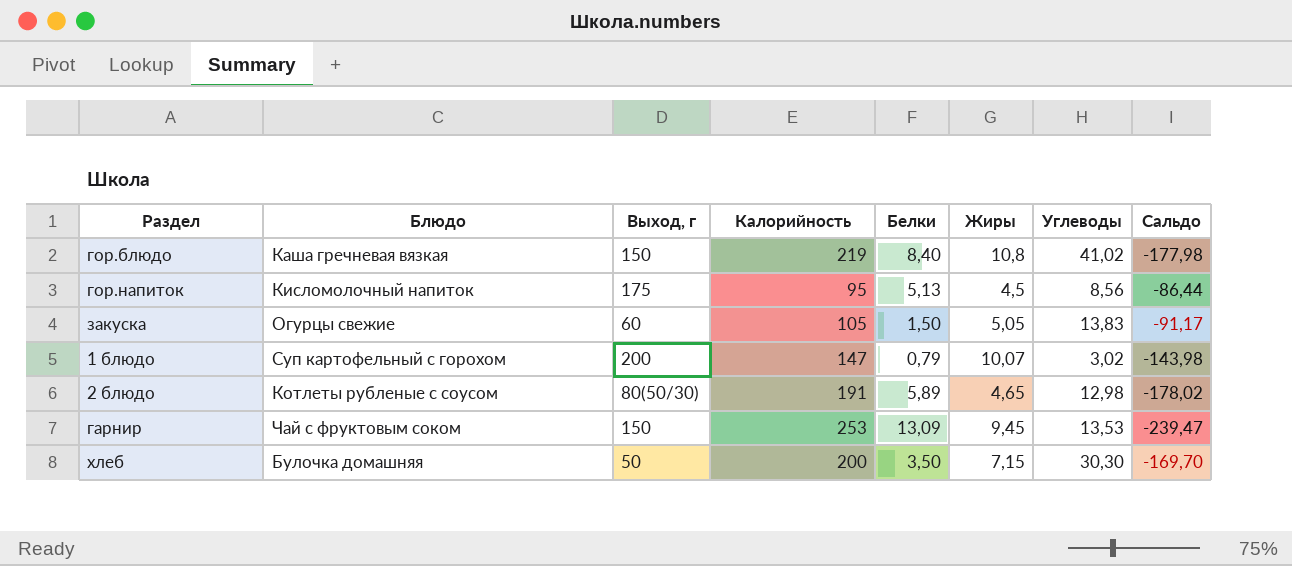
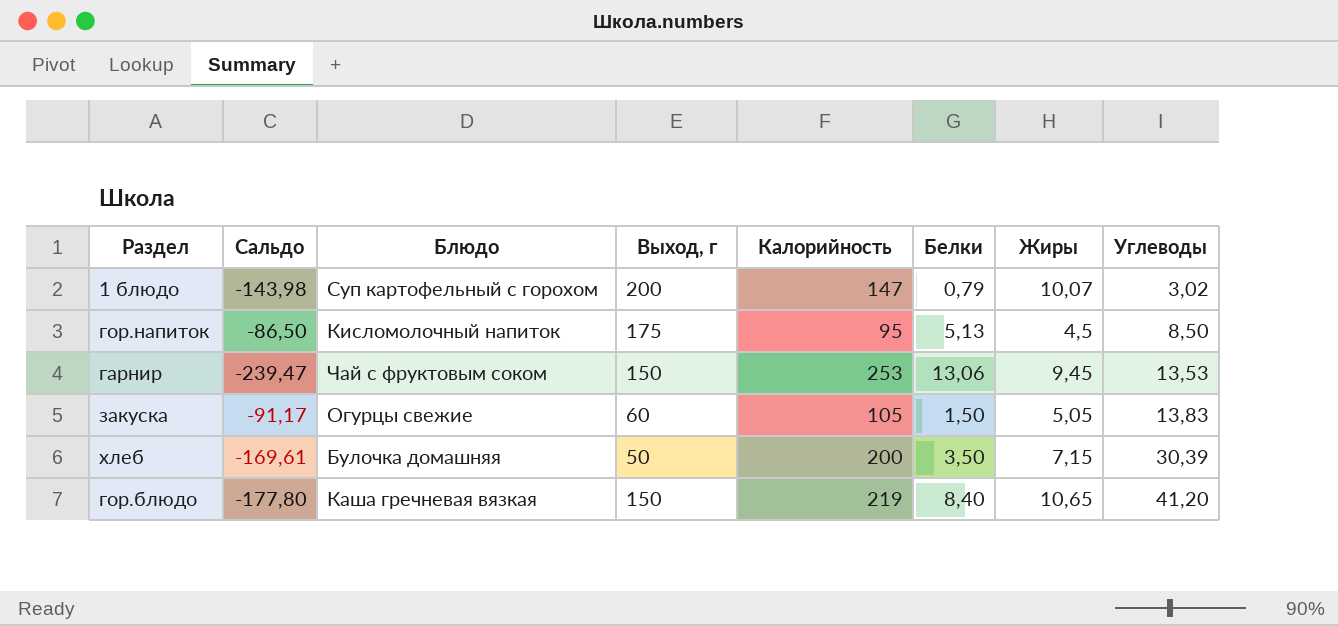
row order: none -> Углеводы ascending
column Сальдо | position: 8 -> 2
row 2 блюдо: Котлеты рубленые с соусом | 80(50/30) | 191 | 5,89 | 4,65 | 12,98 | -178,02 -> none
гор.напиток | Сальдо: -86,44 -> -86,50
гор.напиток | Углеводы: 8,56 -> 8,50
гарнир | Белки: 13,09 -> 13,06
хлеб | Сальдо: -169,70 -> -169,61
хлеб | Углеводы: 30,30 -> 30,39
гор.блюдо | Сальдо: -177,98 -> -177,80
гор.блюдо | Жиры: 10,8 -> 10,65
гор.блюдо | Углеводы: 41,02 -> 41,20

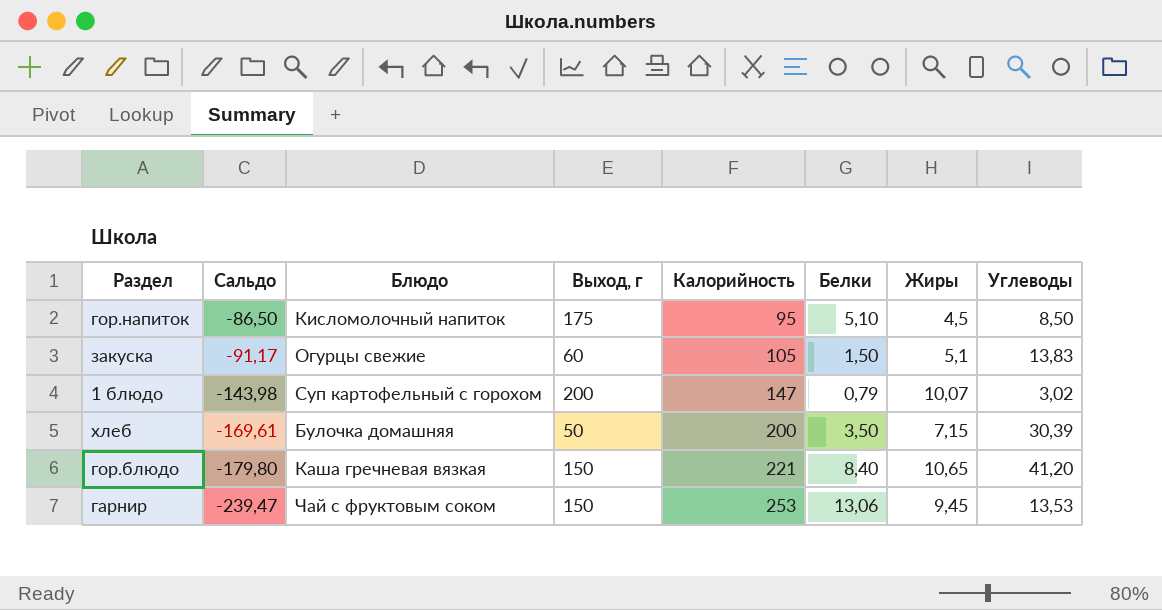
row order: Углеводы ascending -> Сальдо descending
гор.напиток | Белки: 5,13 -> 5,10
закуска | Жиры: 5,05 -> 5,1
гор.блюдо | Сальдо: -177,80 -> -179,80
гор.блюдо | Калорийность: 219 -> 221

